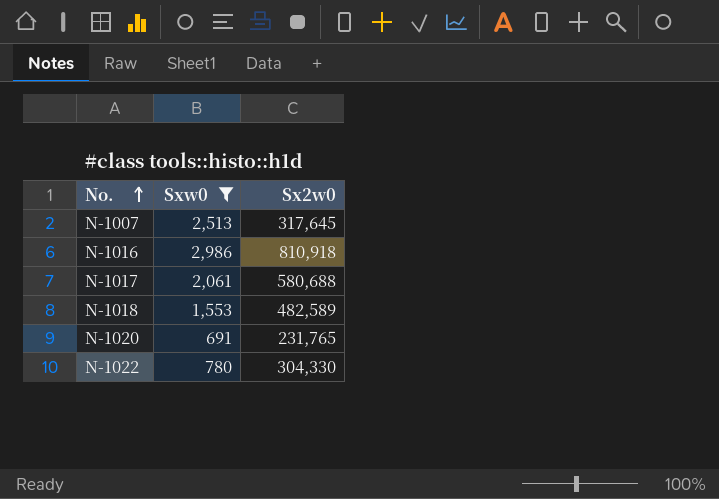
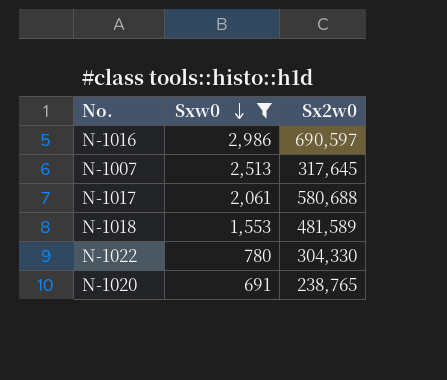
row order: No. ascending -> Sxw0 descending
N-1016 | Sx2w0: 810,918 -> 690,597
N-1018 | Sx2w0: 482,589 -> 481,589
N-1020 | Sx2w0: 231,765 -> 238,765

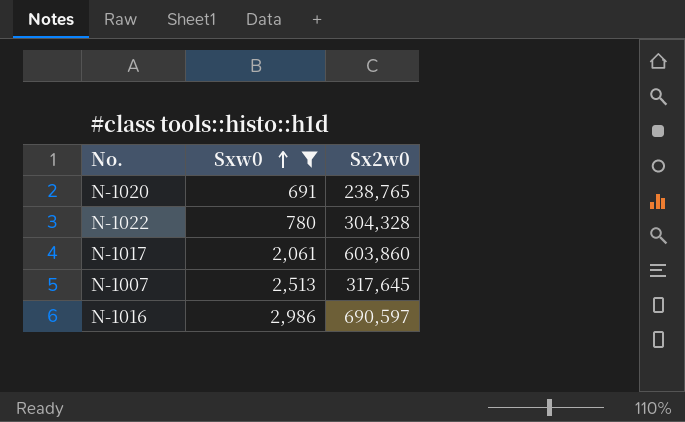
row order: Sxw0 descending -> Sxw0 ascending
row N-1018: 1,553 | 481,589 -> none
N-1022 | Sx2w0: 304,330 -> 304,328
N-1017 | Sx2w0: 580,688 -> 603,860

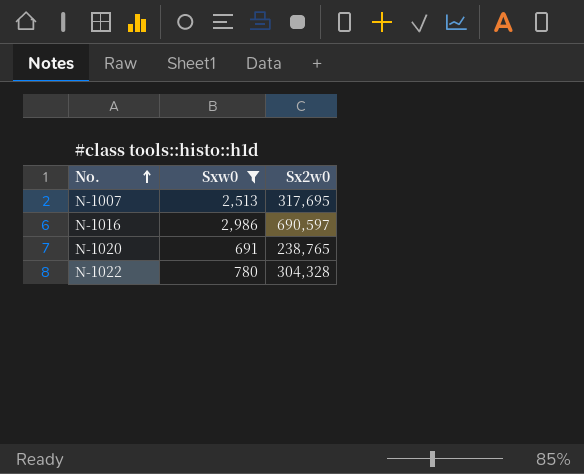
row order: Sxw0 ascending -> No. ascending
row N-1017: 2,061 | 603,860 -> none
N-1007 | Sx2w0: 317,645 -> 317,695

